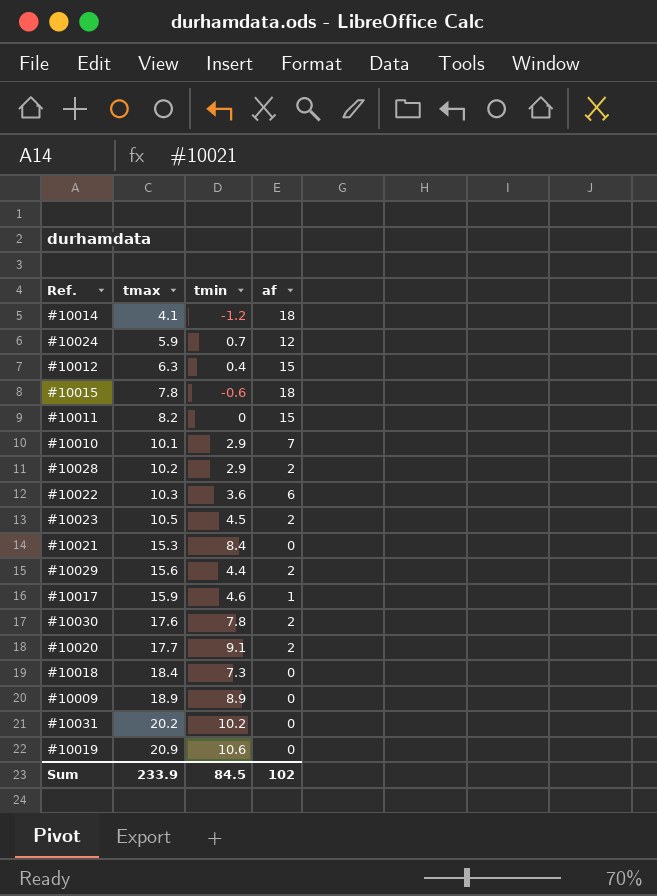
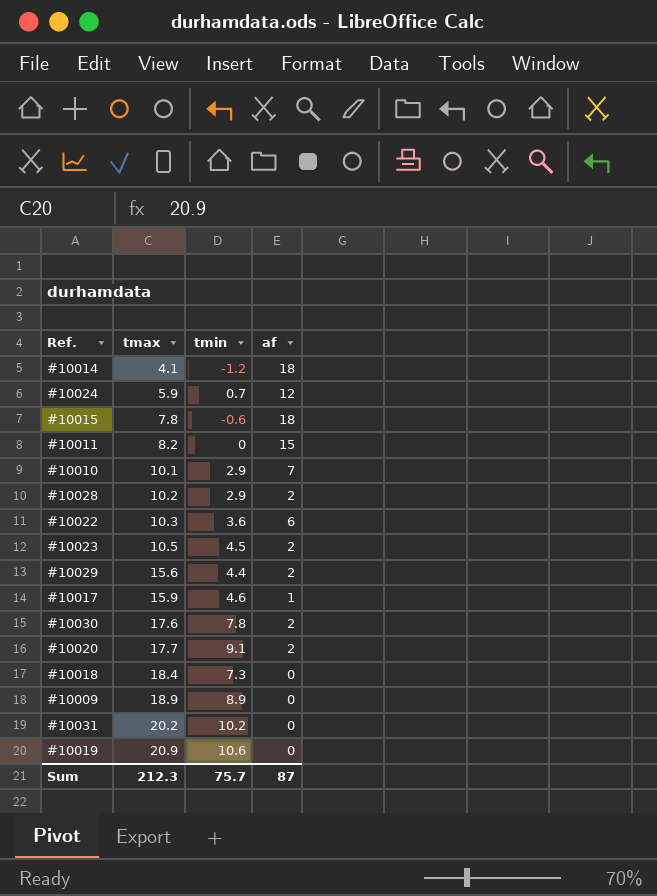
row #10012: 6.3 | 0.4 | 15 -> none
row #10021: 15.3 | 8.4 | 0 -> none
Sum | tmax: 233.9 -> 212.3
Sum | tmin: 84.5 -> 75.7
Sum | af: 102 -> 87

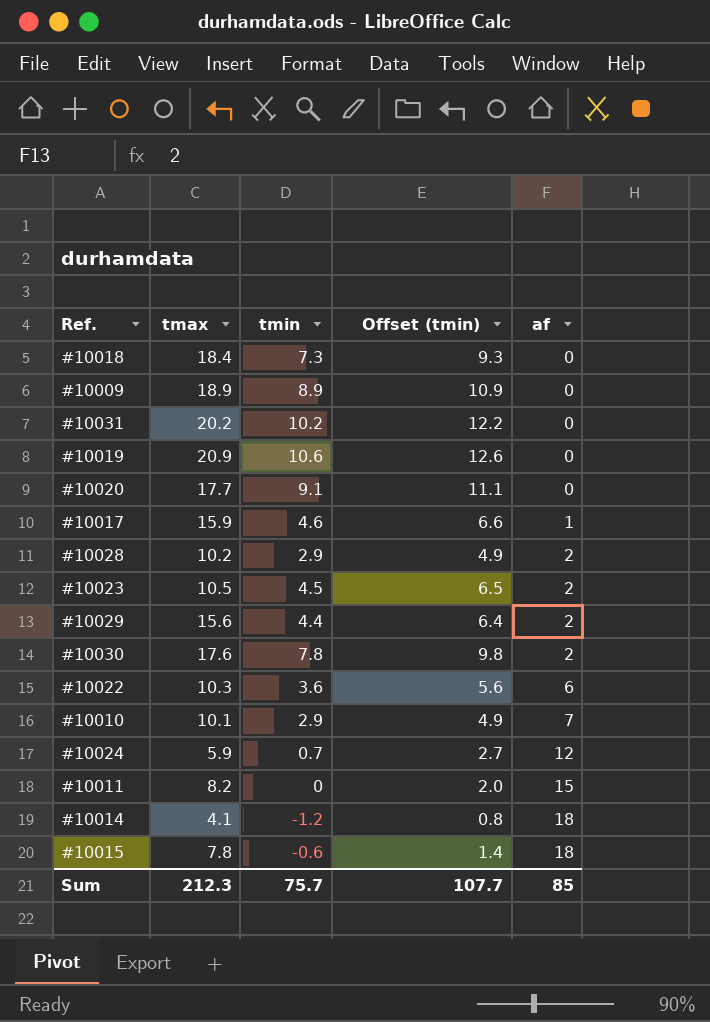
row order: tmax ascending -> af ascending
column Offset (tmin) | formula: none -> [tmin] + 2
#10020 | af: 2 -> 0
Sum | af: 87 -> 85

